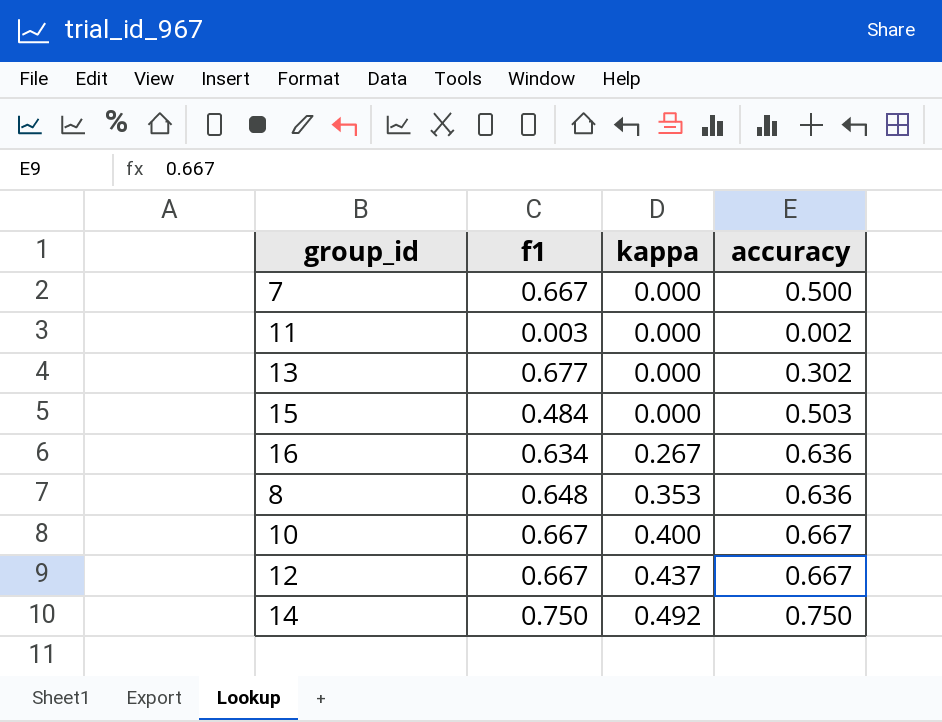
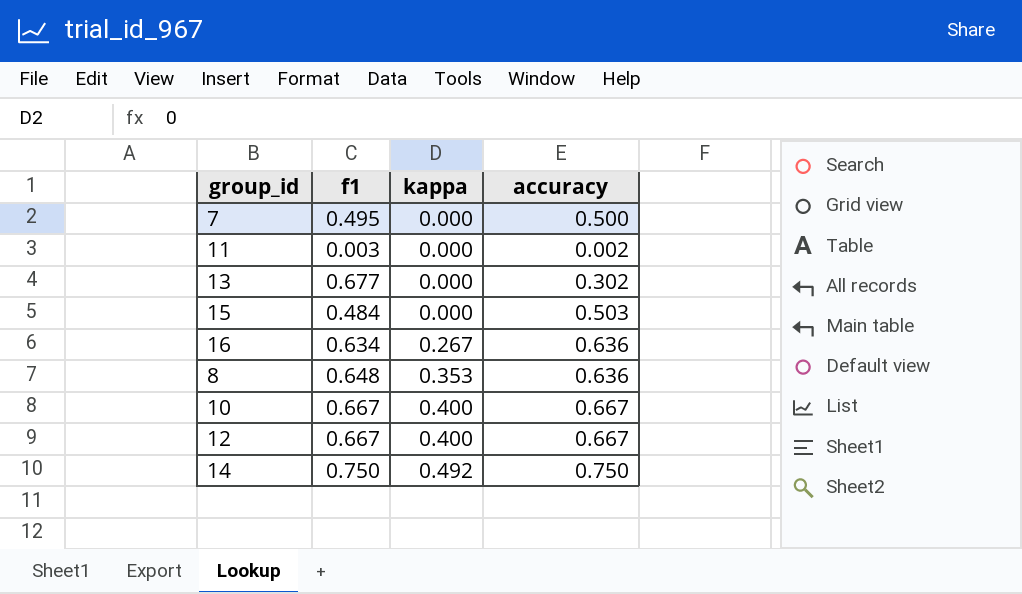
7 | f1: 0.667 -> 0.495
12 | kappa: 0.437 -> 0.400

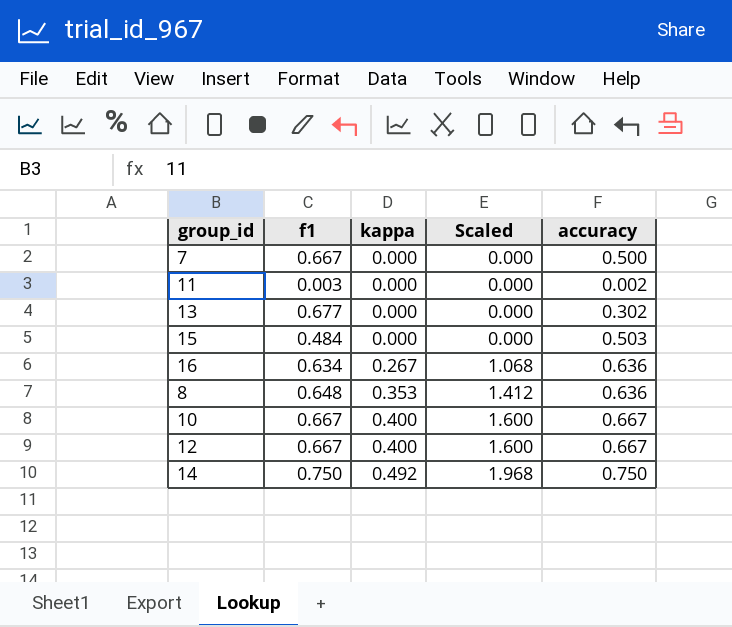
column Scaled | formula: none -> [kappa] * 4
7 | f1: 0.495 -> 0.667

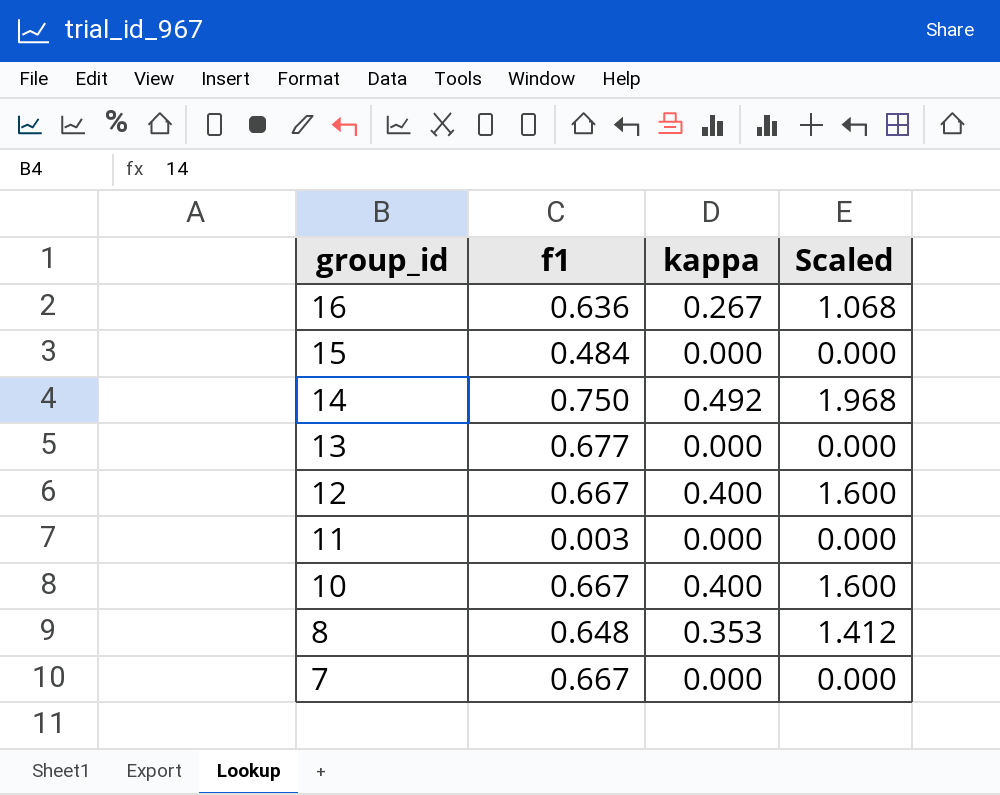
row order: kappa ascending -> group_id descending
column accuracy | position: 5 -> none
16 | f1: 0.634 -> 0.636

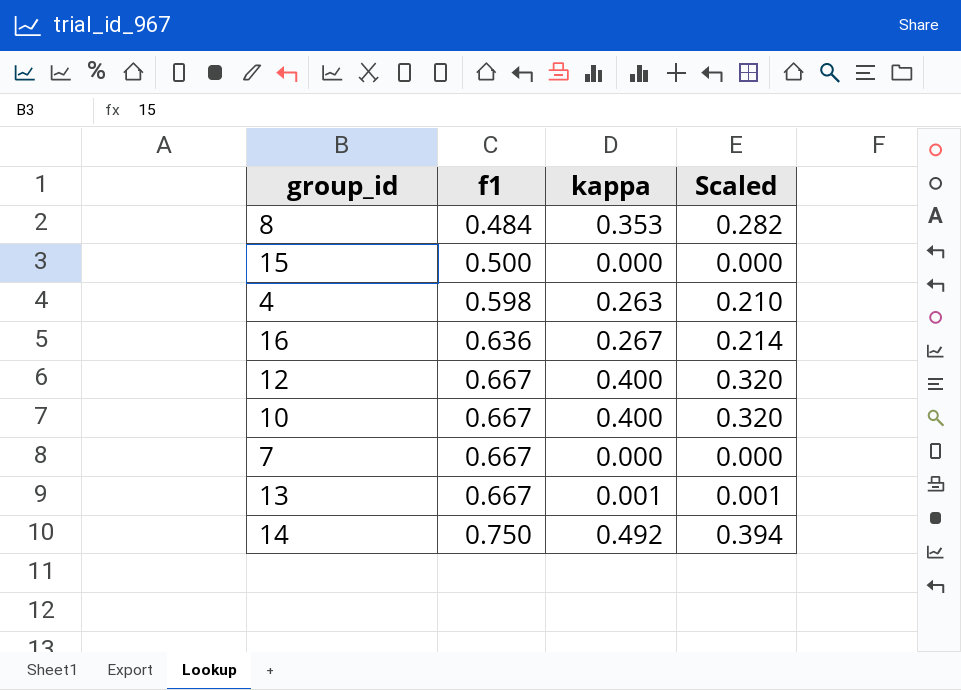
row order: group_id descending -> f1 ascending
column Scaled | formula: [kappa] * 4 -> [kappa] * 0.8
row 11: 0.003 | 0.000 | 0.000 -> none
8 | f1: 0.648 -> 0.484
15 | f1: 0.484 -> 0.500
row 4: none -> 0.598 | 0.263 | 0.210
13 | f1: 0.677 -> 0.667
13 | kappa: 0.000 -> 0.001

